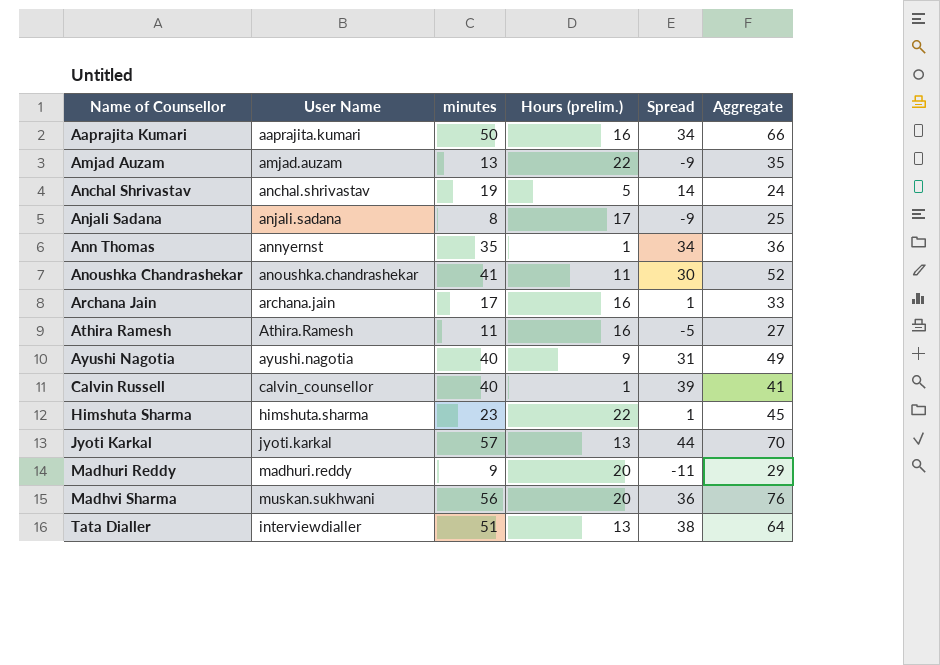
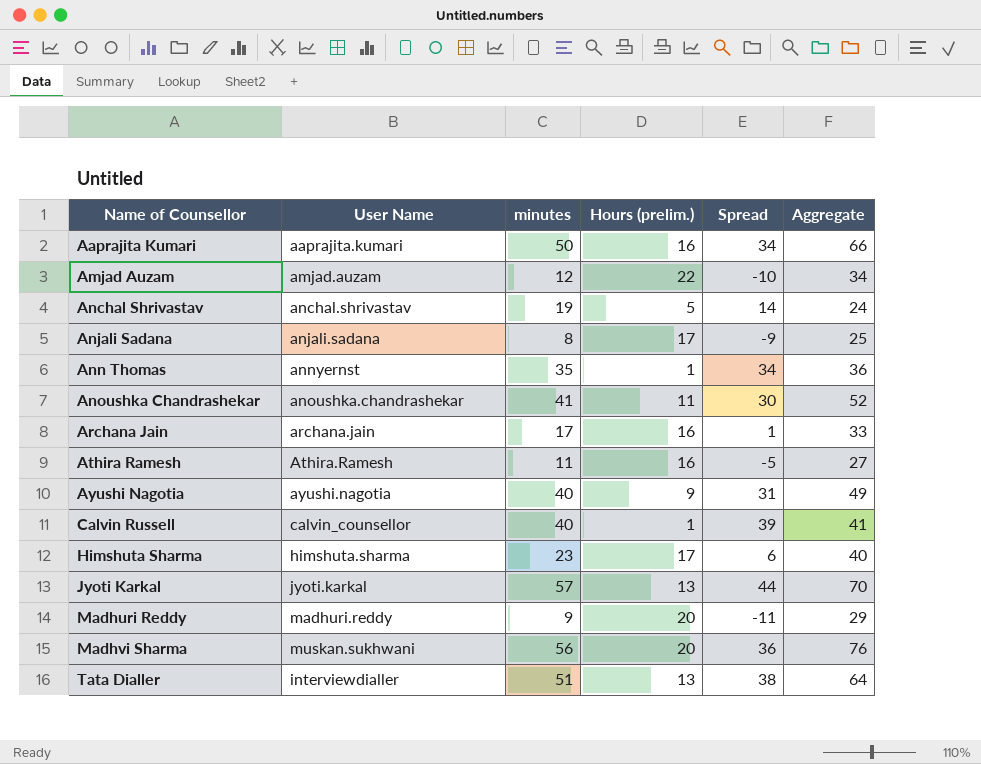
Amjad Auzam | minutes: 13 -> 12
Amjad Auzam | Spread: -9 -> -10
Amjad Auzam | Aggregate: 35 -> 34
Himshuta Sharma | Hours (prelim.): 22 -> 17
Himshuta Sharma | Spread: 1 -> 6
Himshuta Sharma | Aggregate: 45 -> 40

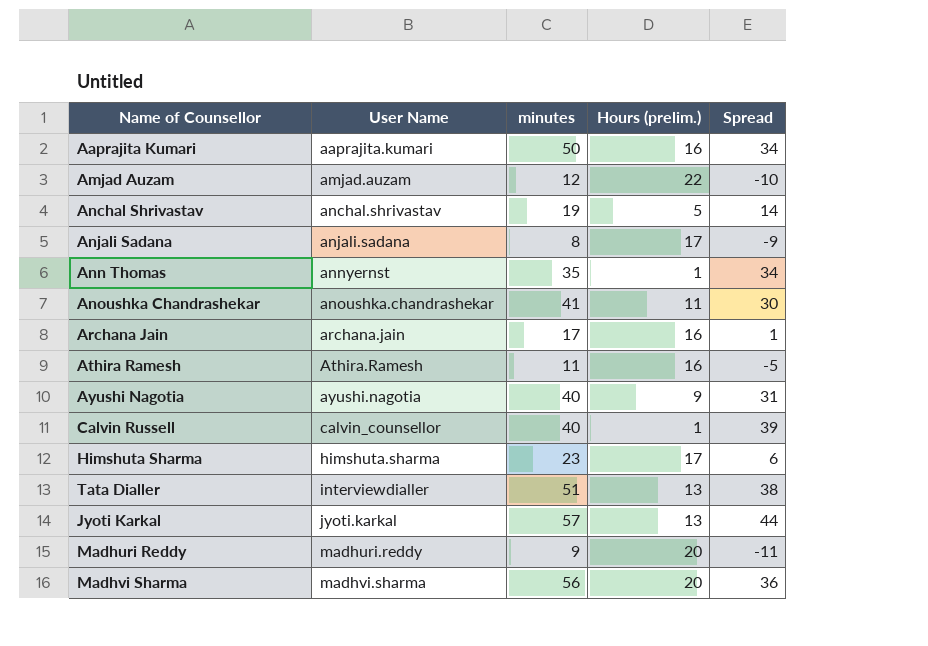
row order: Name of Counsellor ascending -> User Name ascending
column Aggregate | formula: [minutes] + [Hours (prelim.)] -> none
Madhvi Sharma | User Name: muskan.sukhwani -> madhvi.sharma

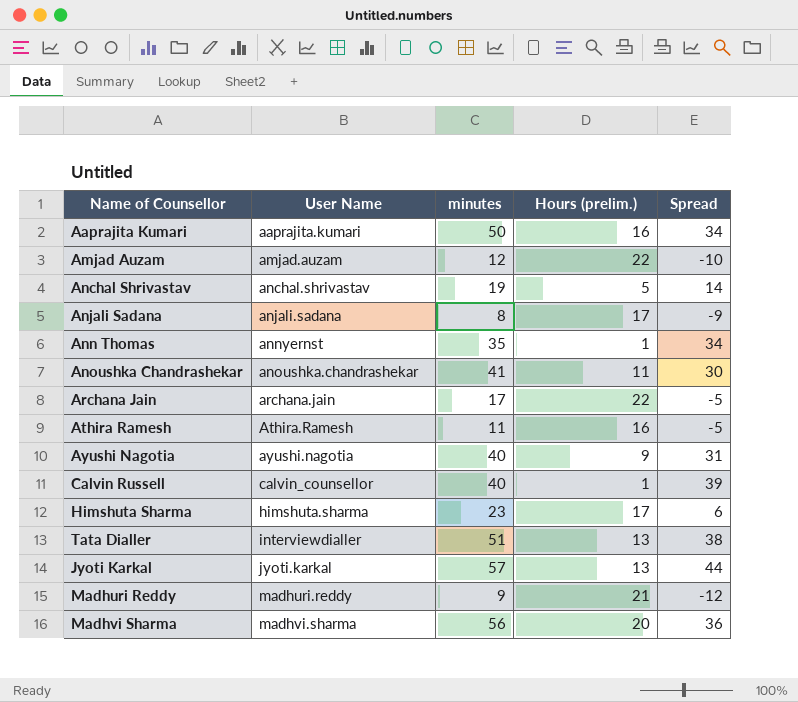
Archana Jain | Hours (prelim.): 16 -> 22
Archana Jain | Spread: 1 -> -5
Madhuri Reddy | Hours (prelim.): 20 -> 21
Madhuri Reddy | Spread: -11 -> -12

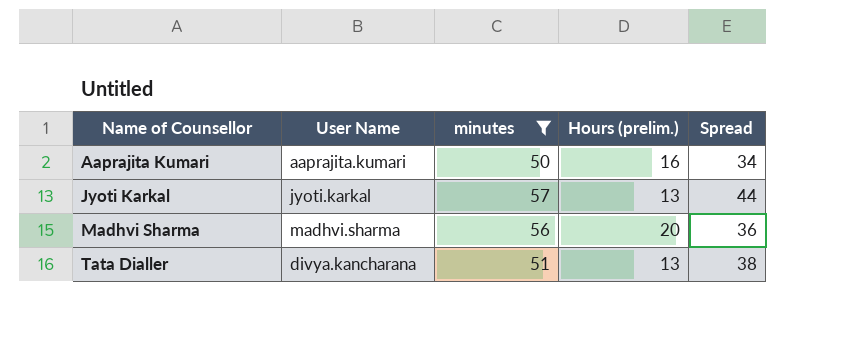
filter: none -> minutes >= 50
row order: User Name ascending -> Name of Counsellor ascending
Tata Dialler | User Name: interviewdialler -> divya.kancharana

